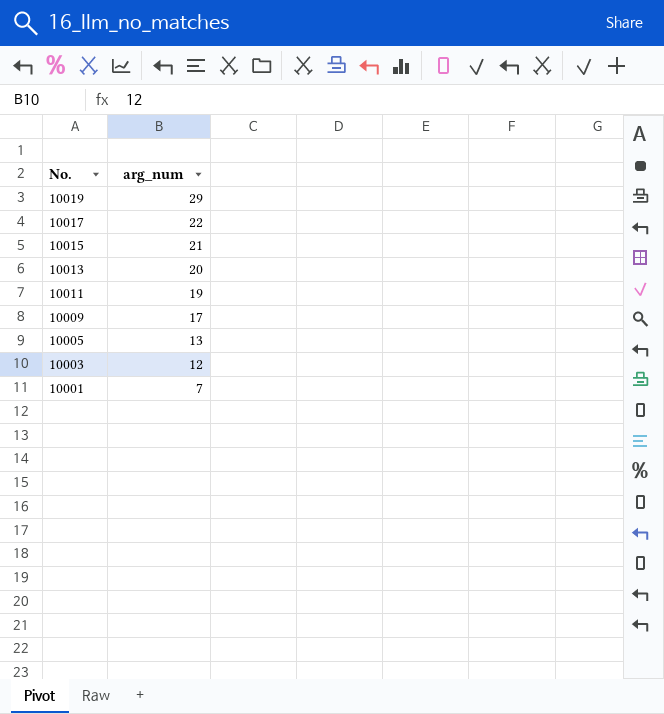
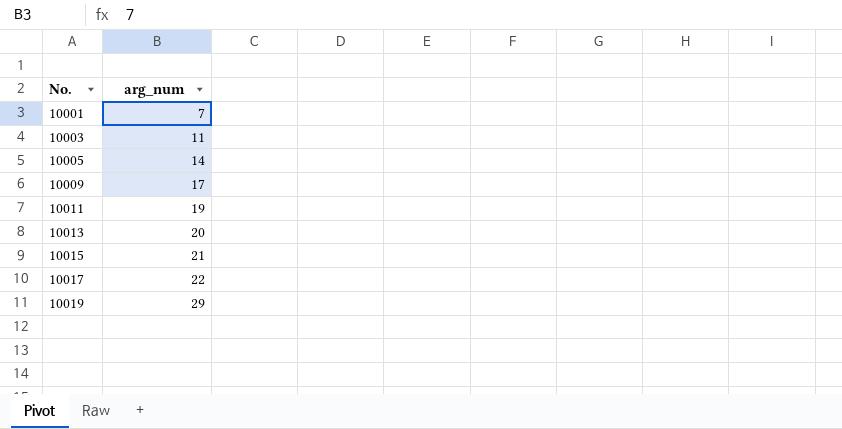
row order: No. descending -> No. ascending
10003 | arg_num: 12 -> 11
10005 | arg_num: 13 -> 14

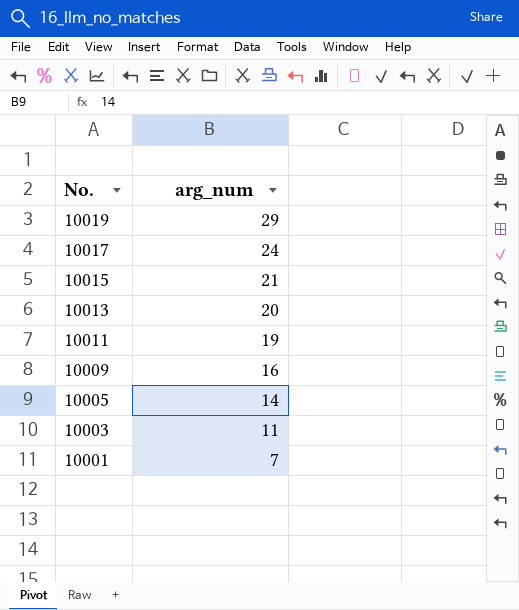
row order: No. ascending -> No. descending
10017 | arg_num: 22 -> 24
10009 | arg_num: 17 -> 16

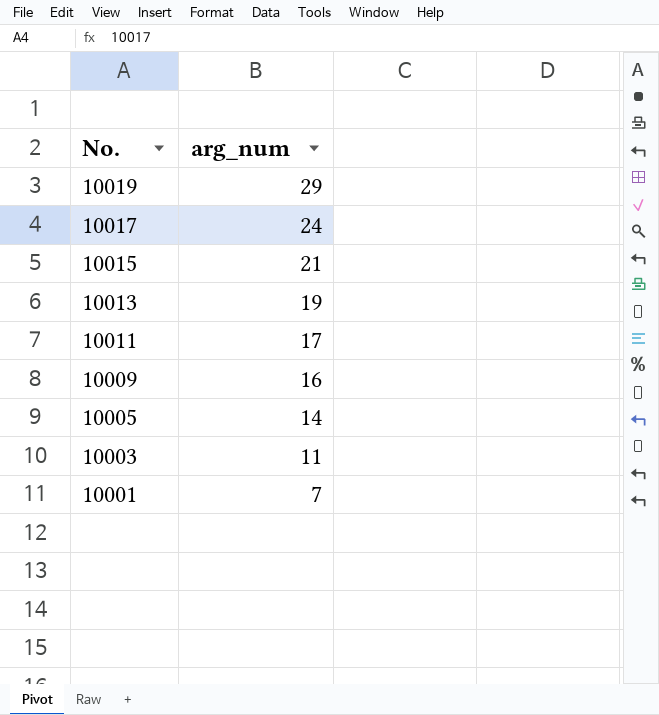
10013 | arg_num: 20 -> 19
10011 | arg_num: 19 -> 17

